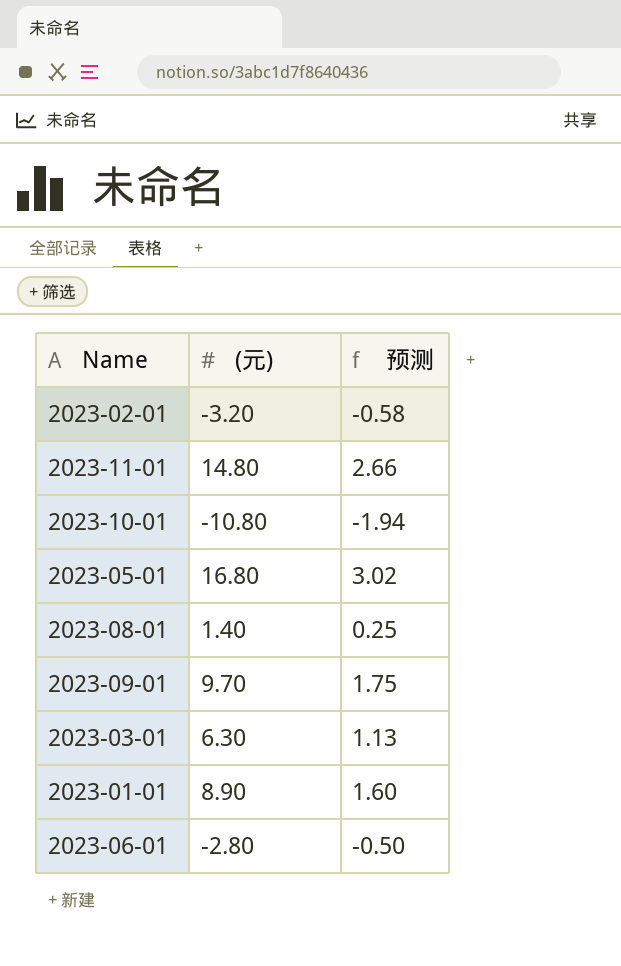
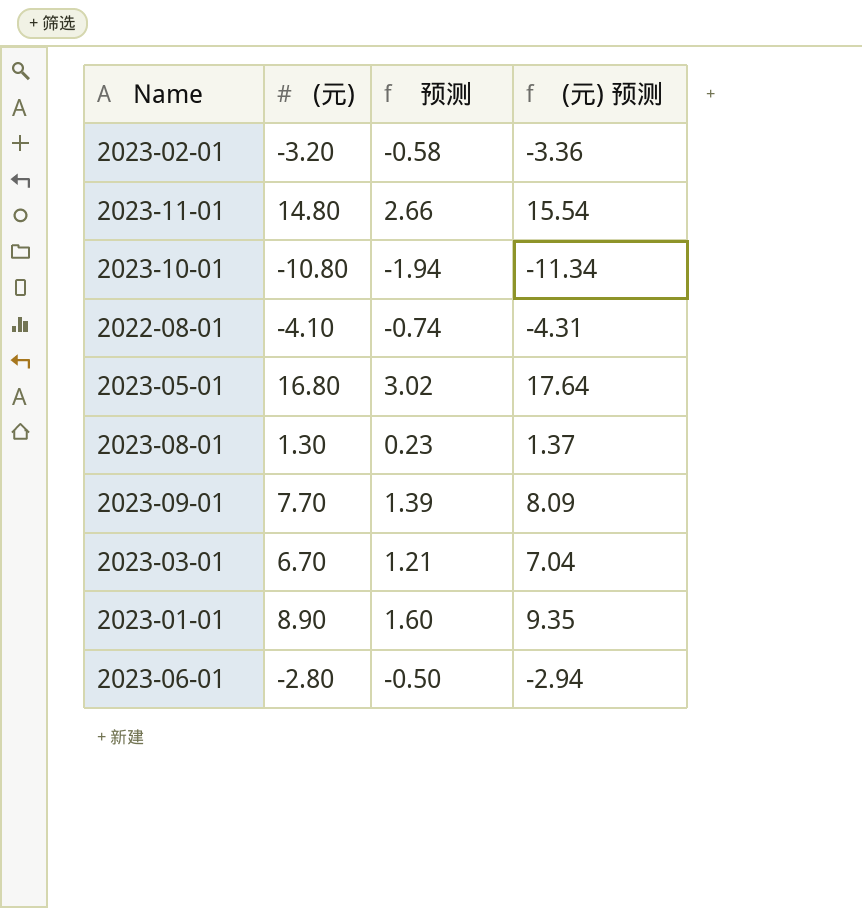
column (元) 预测 | formula: none -> [(元)] * 1.05
row 2022-08-01: none -> -4.10 | -0.74 | -4.31
2023-08-01 | (元): 1.40 -> 1.30
2023-08-01 | 预测: 0.25 -> 0.23
2023-09-01 | (元): 9.70 -> 7.70
2023-09-01 | 预测: 1.75 -> 1.39
2023-03-01 | (元): 6.30 -> 6.70
2023-03-01 | 预测: 1.13 -> 1.21

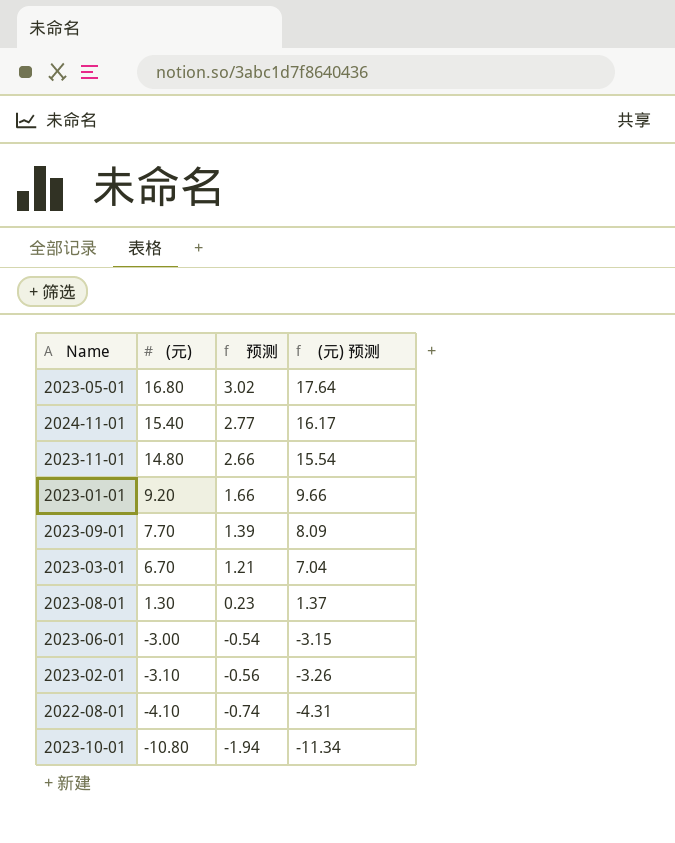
row order: none -> (元) descending
row 2024-11-01: none -> 15.40 | 2.77 | 16.17
2023-01-01 | (元): 8.90 -> 9.20
2023-01-01 | 预测: 1.60 -> 1.66
2023-01-01 | (元) 预测: 9.35 -> 9.66
2023-06-01 | (元): -2.80 -> -3.00
2023-06-01 | 预测: -0.50 -> -0.54
2023-06-01 | (元) 预测: -2.94 -> -3.15
2023-02-01 | (元): -3.20 -> -3.10
2023-02-01 | 预测: -0.58 -> -0.56
2023-02-01 | (元) 预测: -3.36 -> -3.26

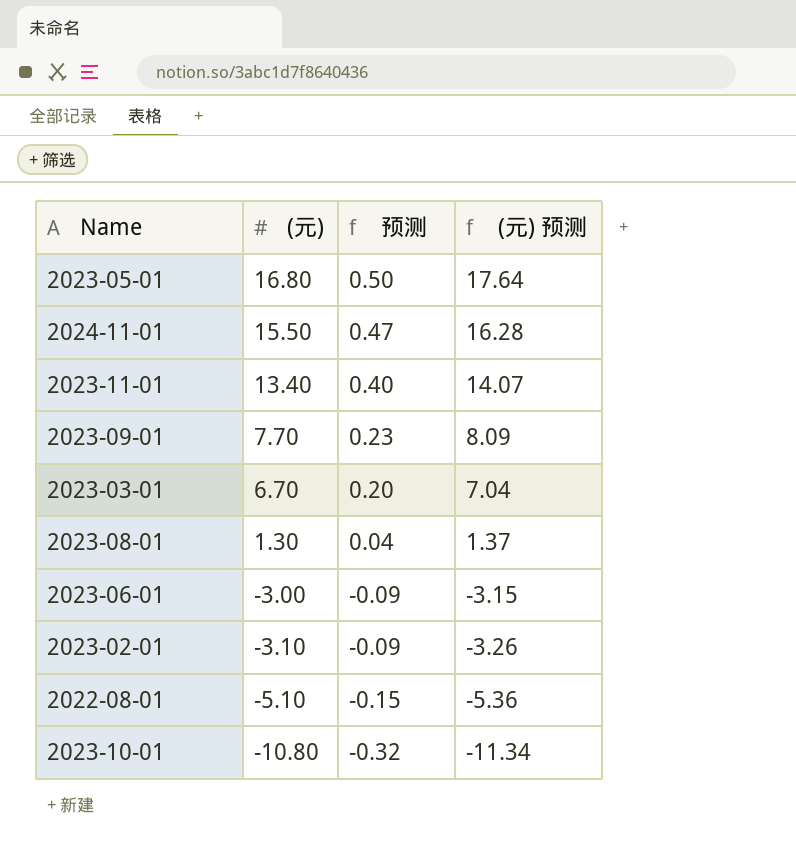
column 预测 | formula: [(元)] * 0.18 -> [(元)] * 0.03
row 2023-01-01: 9.20 | 1.66 | 9.66 -> none
2024-11-01 | (元): 15.40 -> 15.50
2024-11-01 | (元) 预测: 16.17 -> 16.28
2023-11-01 | (元): 14.80 -> 13.40
2023-11-01 | (元) 预测: 15.54 -> 14.07
2022-08-01 | (元): -4.10 -> -5.10
2022-08-01 | (元) 预测: -4.31 -> -5.36

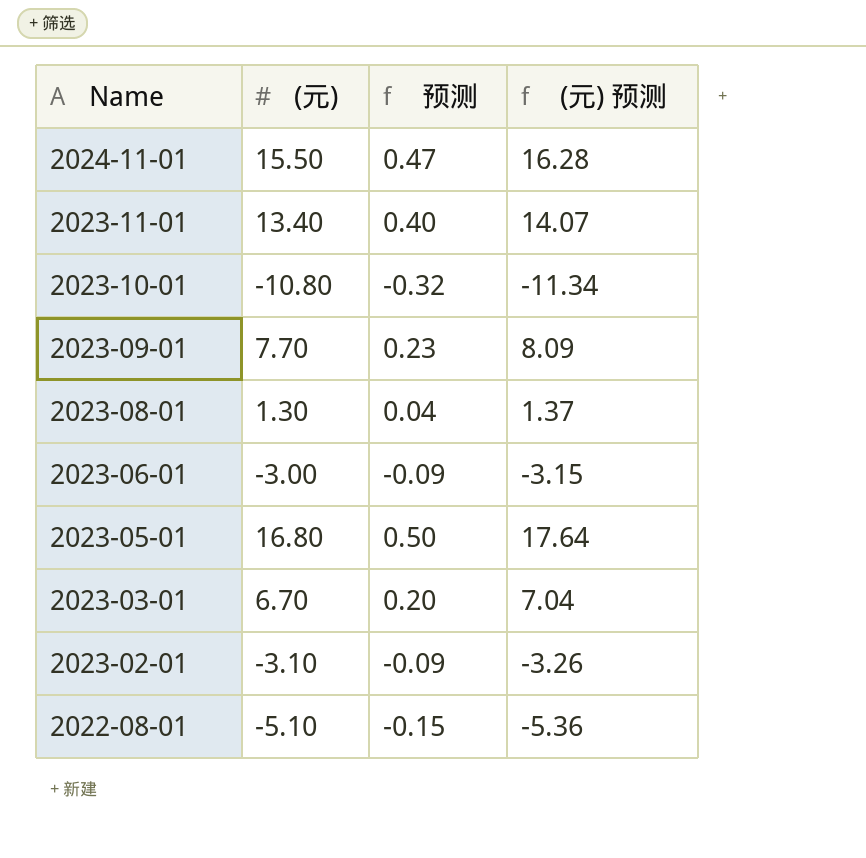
row order: (元) descending -> Name descending

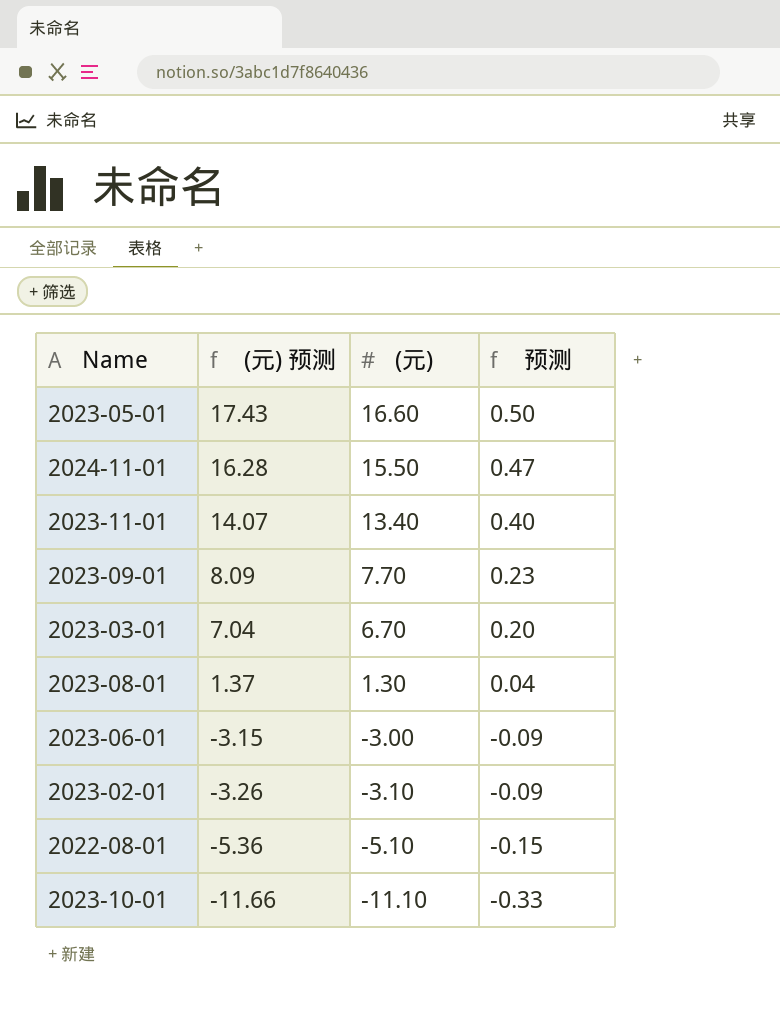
row order: Name descending -> (元) 预测 descending
column (元) 预测 | position: 4 -> 2
2023-05-01 | (元) 预测: 17.64 -> 17.43
2023-05-01 | (元): 16.80 -> 16.60
2023-10-01 | (元) 预测: -11.34 -> -11.66
2023-10-01 | (元): -10.80 -> -11.10
2023-10-01 | 预测: -0.32 -> -0.33

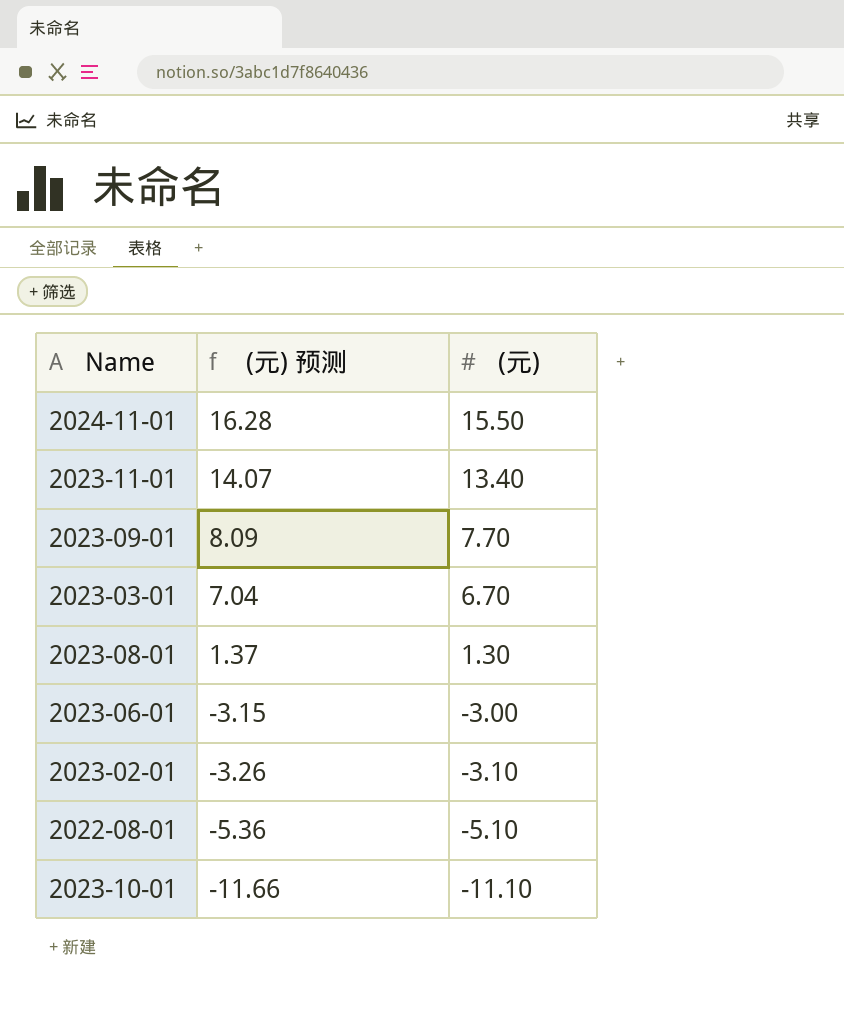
column 预测 | formula: [(元)] * 0.03 -> none
row 2023-05-01: 17.43 | 16.60 | 0.50 -> none

